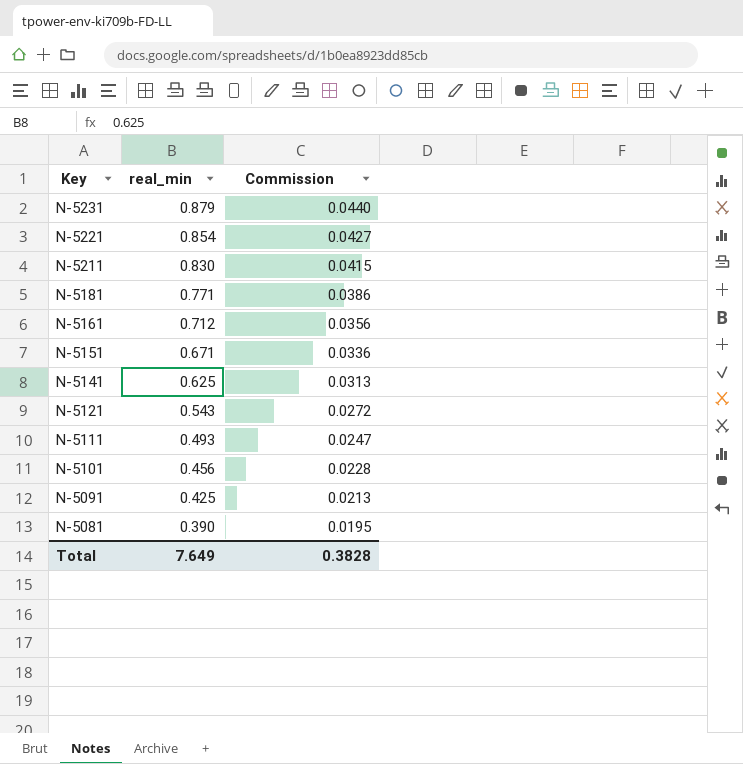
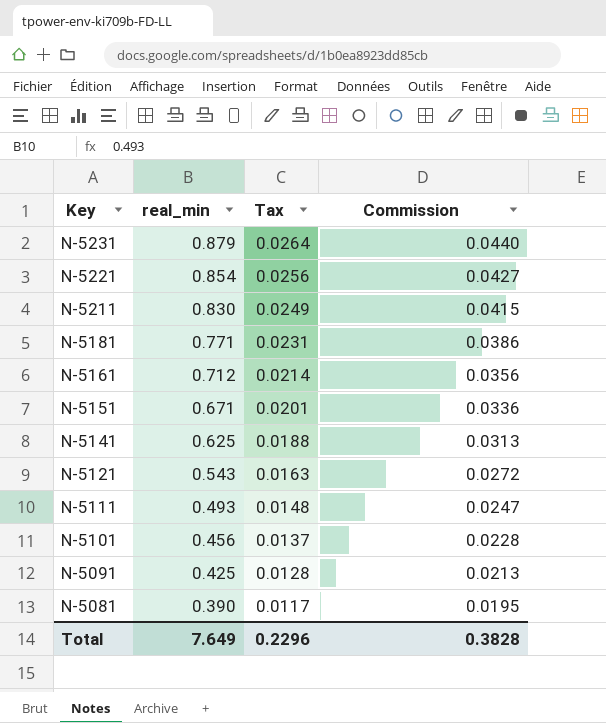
column Tax | formula: none -> [real_min] * 0.03

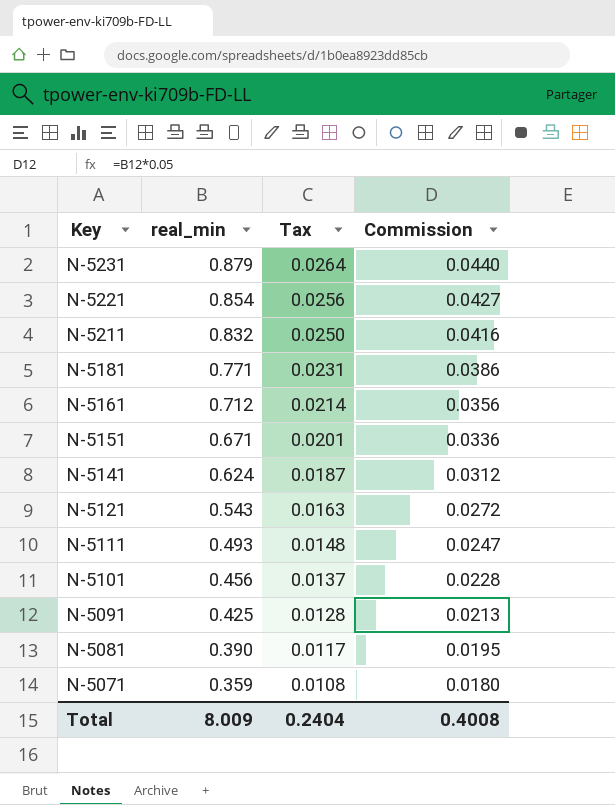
N-5211 | real_min: 0.830 -> 0.832
N-5211 | Tax: 0.0249 -> 0.0250
N-5211 | Commission: 0.0415 -> 0.0416
N-5141 | real_min: 0.625 -> 0.624
N-5141 | Tax: 0.0188 -> 0.0187
N-5141 | Commission: 0.0313 -> 0.0312
row N-5071: none -> 0.359 | 0.0108 | 0.0180
Total | real_min: 7.649 -> 8.009
Total | Tax: 0.2296 -> 0.2404
Total | Commission: 0.3828 -> 0.4008

